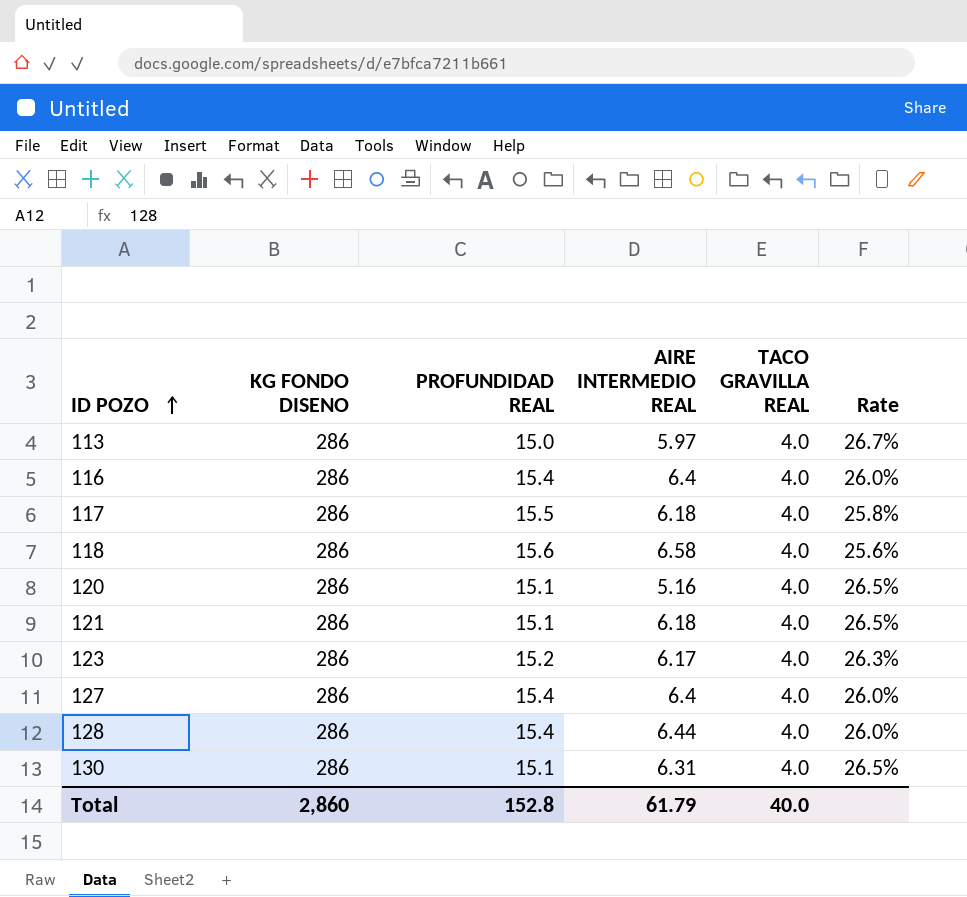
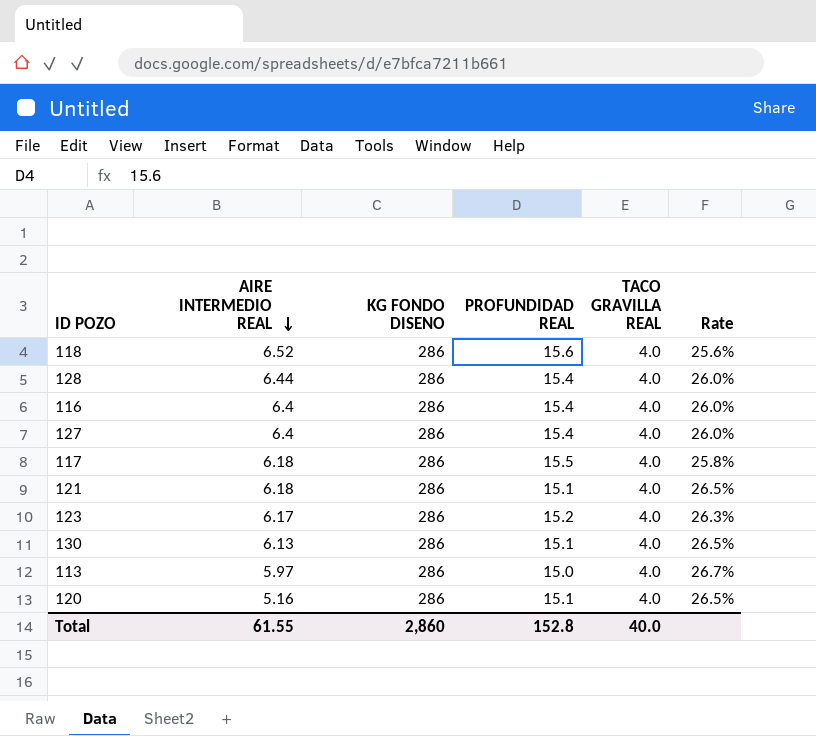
row order: ID POZO ascending -> AIRE INTERMEDIO REAL descending
column AIRE INTERMEDIO REAL | position: 4 -> 2
118 | AIRE INTERMEDIO REAL: 6.58 -> 6.52
130 | AIRE INTERMEDIO REAL: 6.31 -> 6.13
Total | AIRE INTERMEDIO REAL: 61.79 -> 61.55

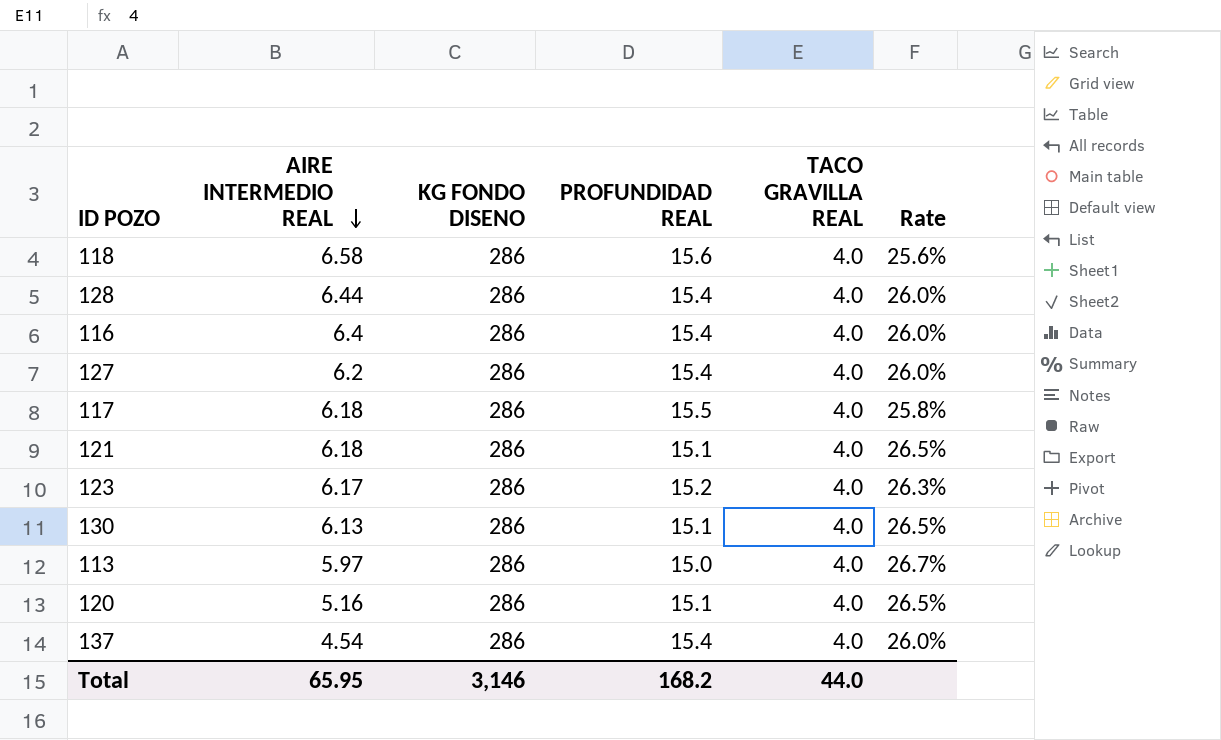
118 | AIRE INTERMEDIO REAL: 6.52 -> 6.58
127 | AIRE INTERMEDIO REAL: 6.4 -> 6.2
row 137: none -> 4.54 | 286 | 15.4 | 4.0 | 26.0%
Total | AIRE INTERMEDIO REAL: 61.55 -> 65.95
Total | KG FONDO DISENO: 2,860 -> 3,146
Total | PROFUNDIDAD REAL: 152.8 -> 168.2
Total | TACO GRAVILLA REAL: 40.0 -> 44.0

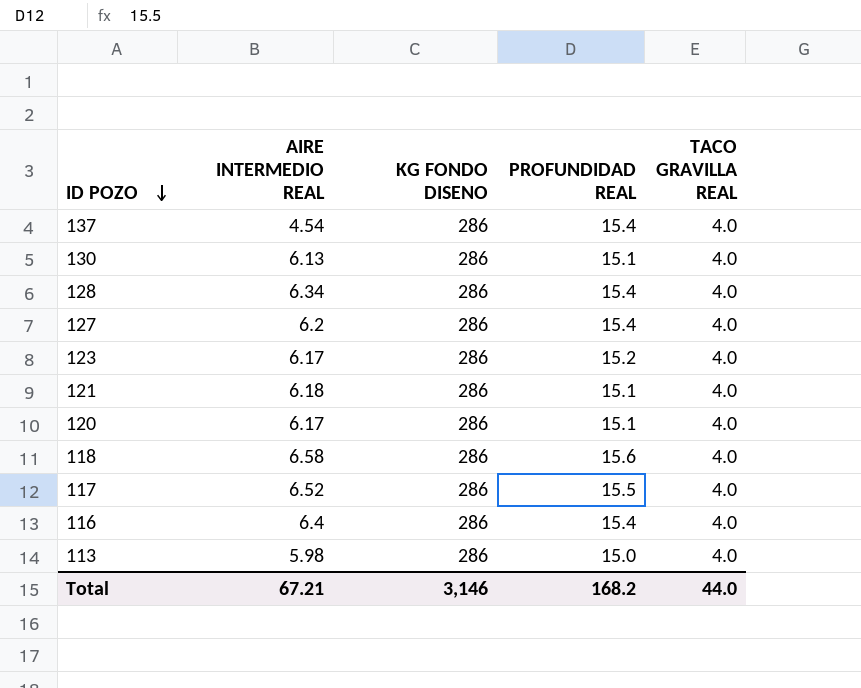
row order: AIRE INTERMEDIO REAL descending -> ID POZO descending
column Rate | formula: [TACO GRAVILLA REAL] / [PROFUNDIDAD REAL] -> none
128 | AIRE INTERMEDIO REAL: 6.44 -> 6.34
120 | AIRE INTERMEDIO REAL: 5.16 -> 6.17
117 | AIRE INTERMEDIO REAL: 6.18 -> 6.52
113 | AIRE INTERMEDIO REAL: 5.97 -> 5.98
Total | AIRE INTERMEDIO REAL: 65.95 -> 67.21

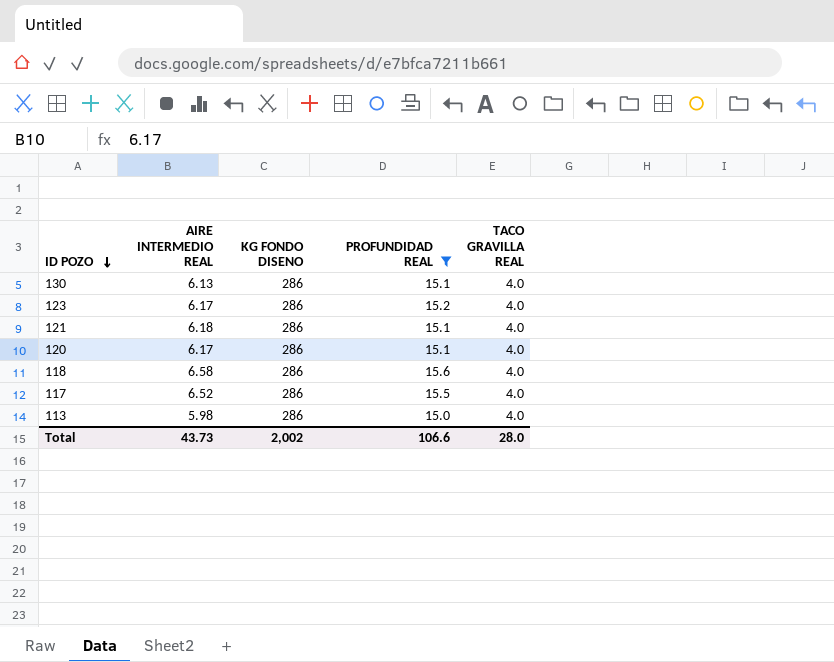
filter: none -> PROFUNDIDAD REAL != 15.4
Total | AIRE INTERMEDIO REAL: 67.21 -> 43.73
Total | KG FONDO DISENO: 3,146 -> 2,002
Total | PROFUNDIDAD REAL: 168.2 -> 106.6
Total | TACO GRAVILLA REAL: 44.0 -> 28.0

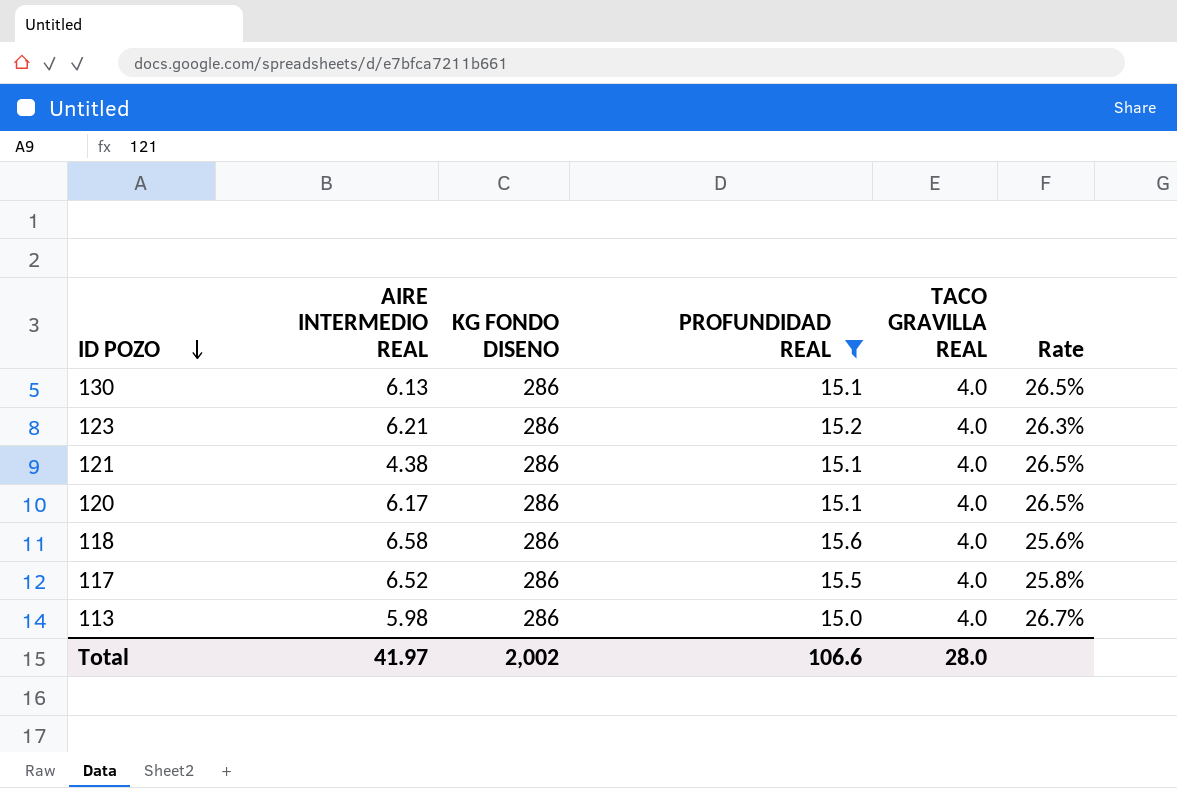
column Rate | formula: none -> [TACO GRAVILLA REAL] / [PROFUNDIDAD REAL]
123 | AIRE INTERMEDIO REAL: 6.17 -> 6.21
121 | AIRE INTERMEDIO REAL: 6.18 -> 4.38
Total | AIRE INTERMEDIO REAL: 43.73 -> 41.97

